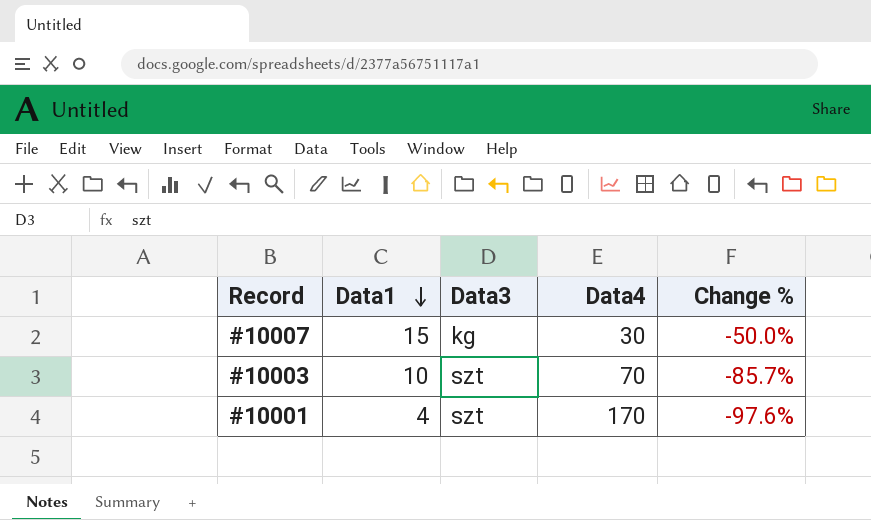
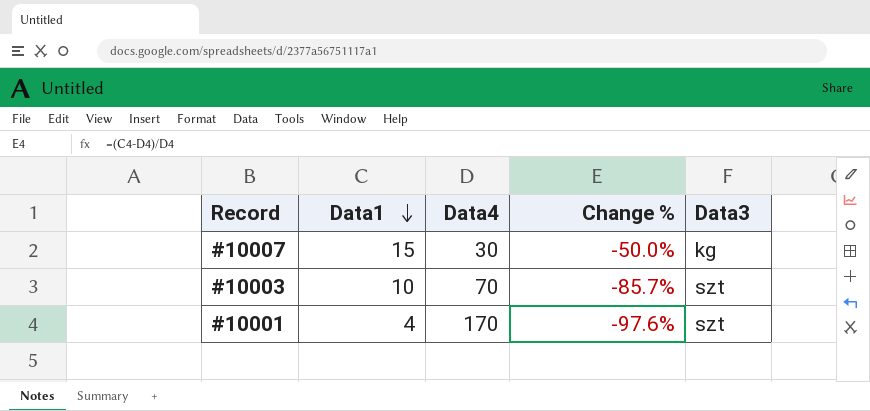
column Data3 | position: 3 -> 5

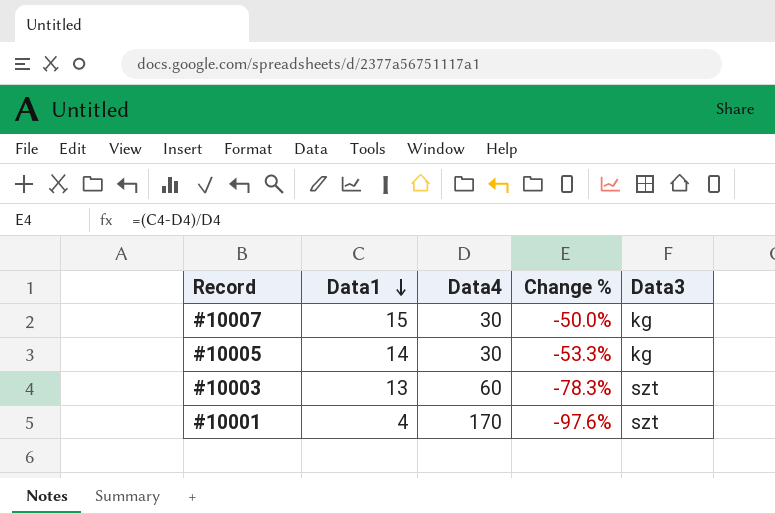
row #10005: none -> 14 | 30 | -53.3% | kg
#10003 | Data1: 10 -> 13
#10003 | Data4: 70 -> 60
#10003 | Change %: -85.7% -> -78.3%

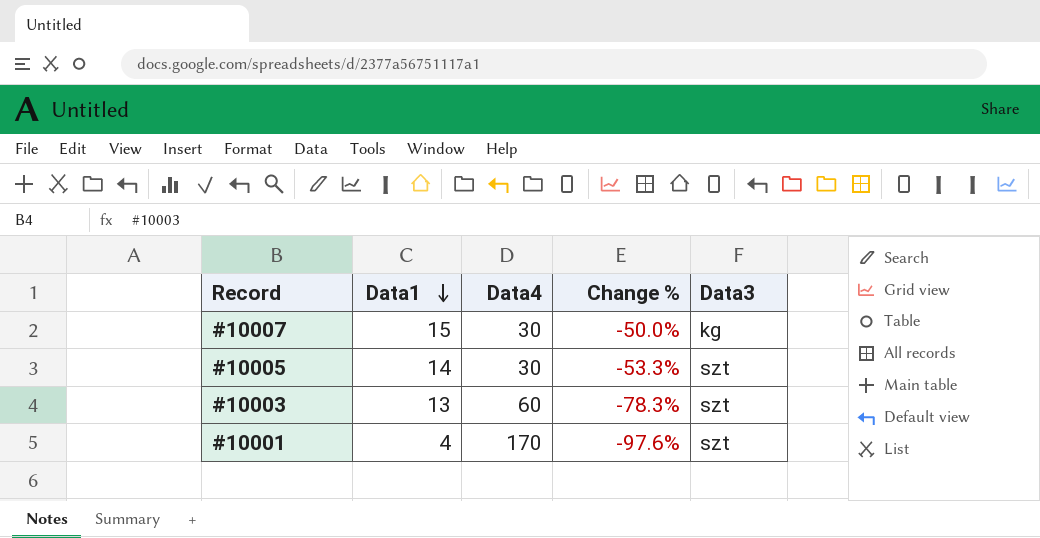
#10005 | Data3: kg -> szt

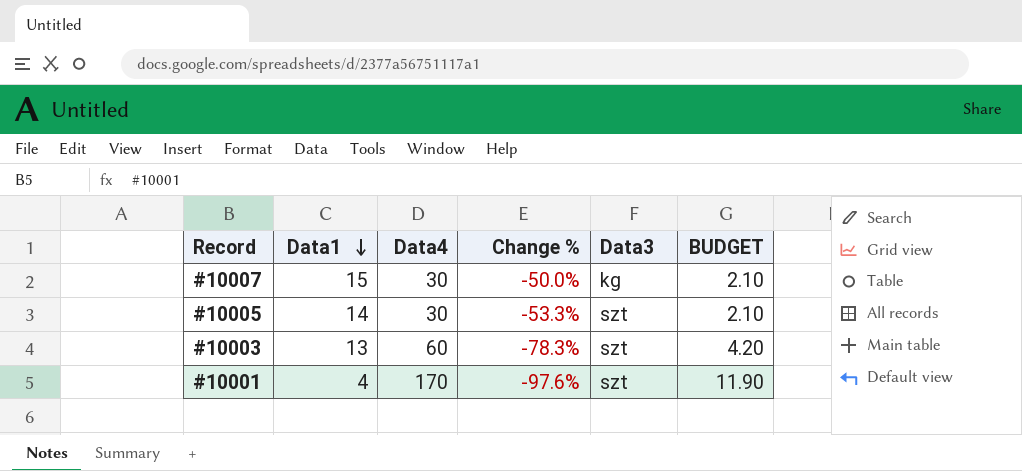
column BUDGET | formula: none -> [Data4] * 0.07

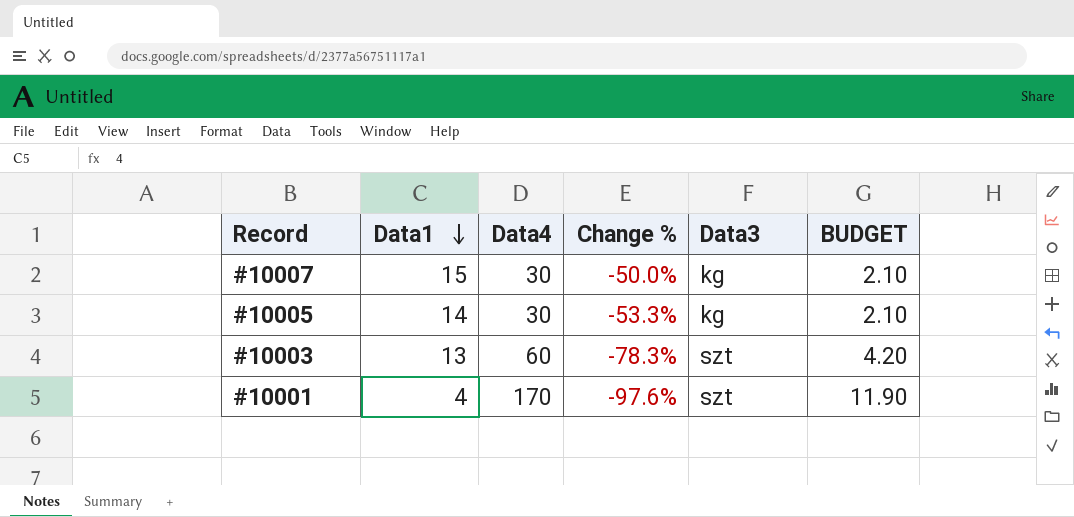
#10005 | Data3: szt -> kg

